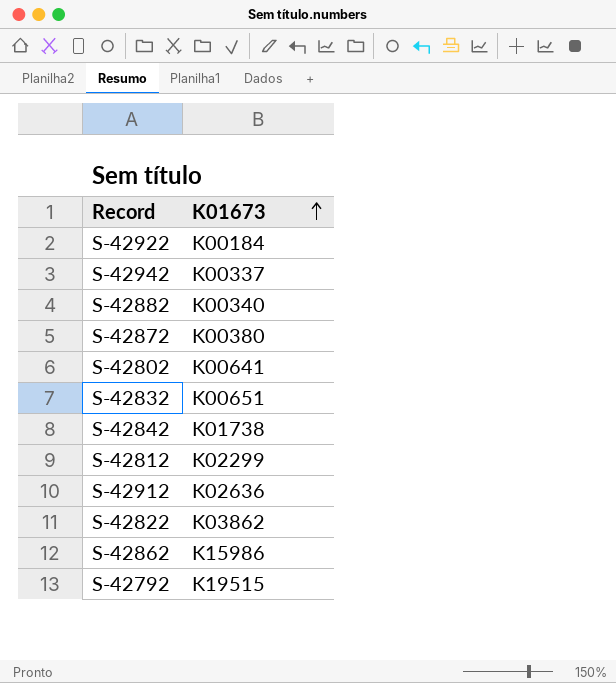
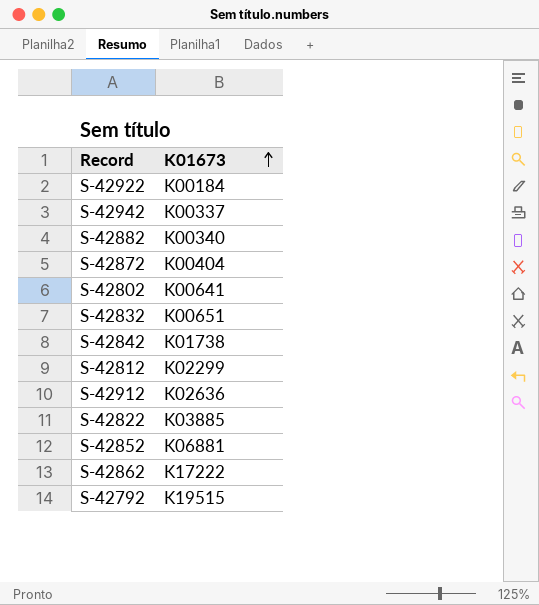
S-42872 | K01673: K00380 -> K00404
S-42822 | K01673: K03862 -> K03885
row S-42852: none -> K06881
S-42862 | K01673: K15986 -> K17222

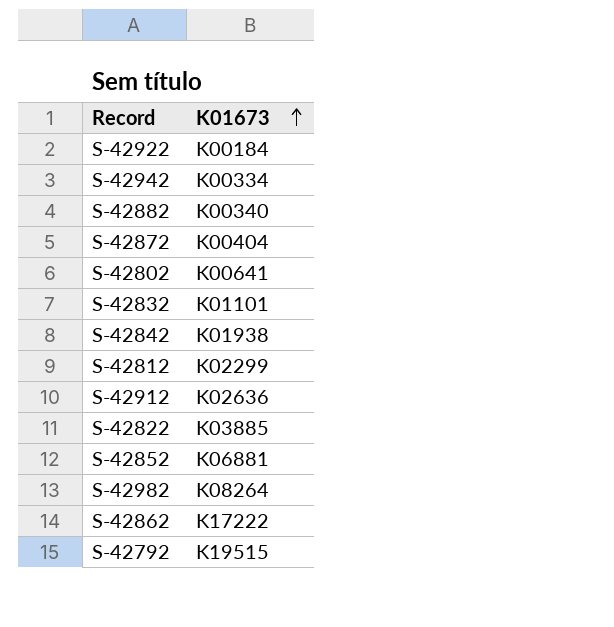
S-42942 | K01673: K00337 -> K00334
S-42832 | K01673: K00651 -> K01101
S-42842 | K01673: K01738 -> K01938
row S-42982: none -> K08264

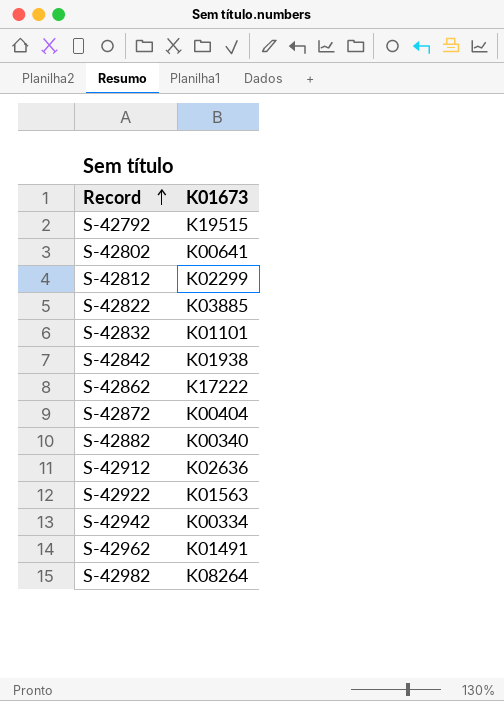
row order: K01673 ascending -> Record ascending
row S-42852: K06881 -> none
S-42922 | K01673: K00184 -> K01563
row S-42962: none -> K01491

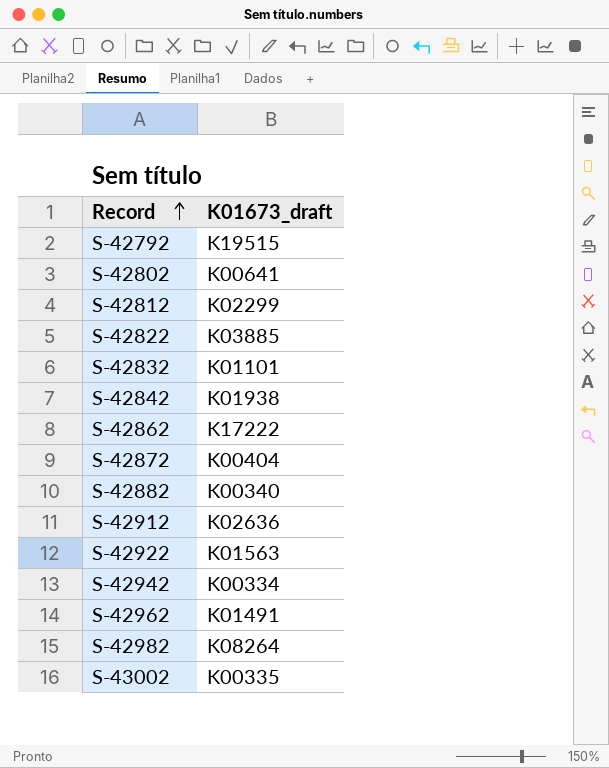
column name: K01673 -> K01673_draft
row S-43002: none -> K00335

